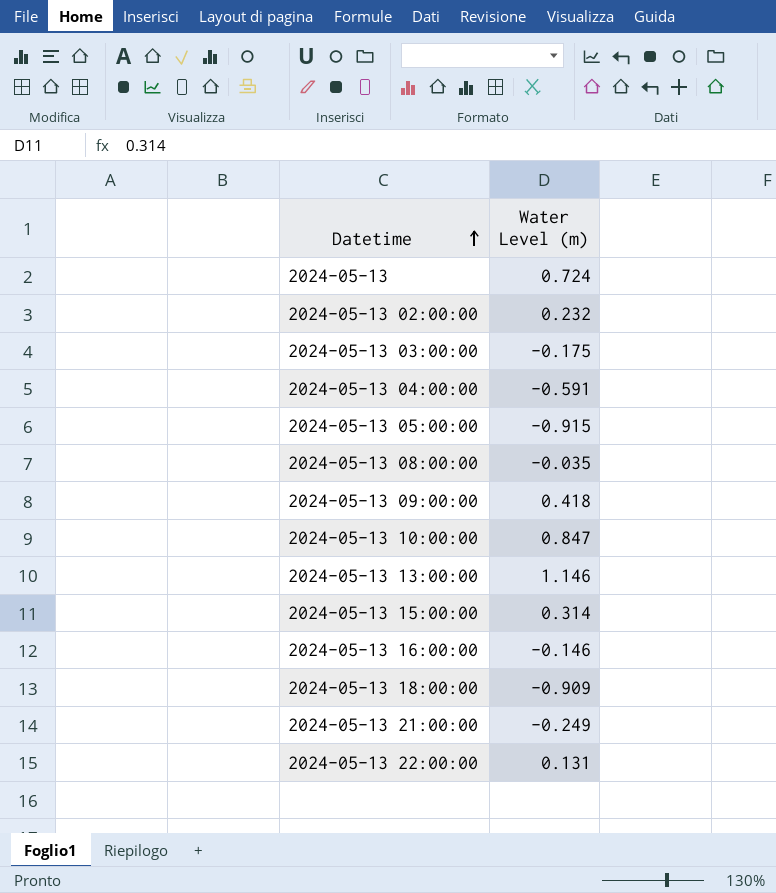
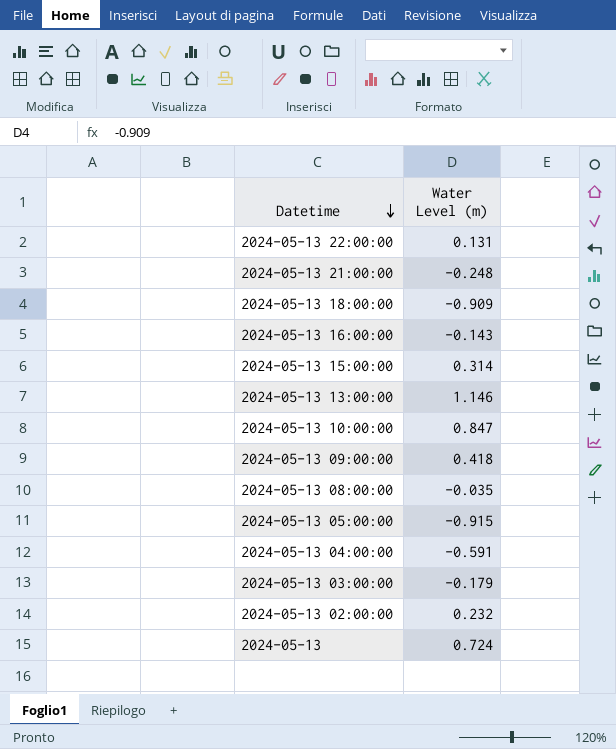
row order: Datetime ascending -> Datetime descending
2024-05-13 21:00:00 | Water Level (m): -0.249 -> -0.248
2024-05-13 16:00:00 | Water Level (m): -0.146 -> -0.143
2024-05-13 03:00:00 | Water Level (m): -0.175 -> -0.179

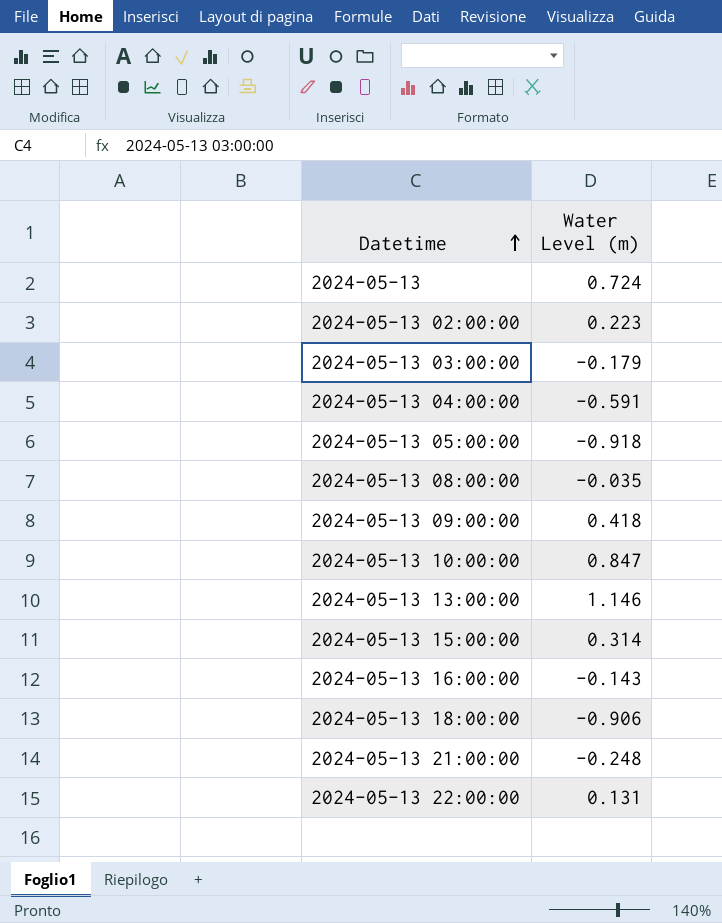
row order: Datetime descending -> Datetime ascending
2024-05-13 02:00:00 | Water Level (m): 0.232 -> 0.223
2024-05-13 05:00:00 | Water Level (m): -0.915 -> -0.918
2024-05-13 18:00:00 | Water Level (m): -0.909 -> -0.906

